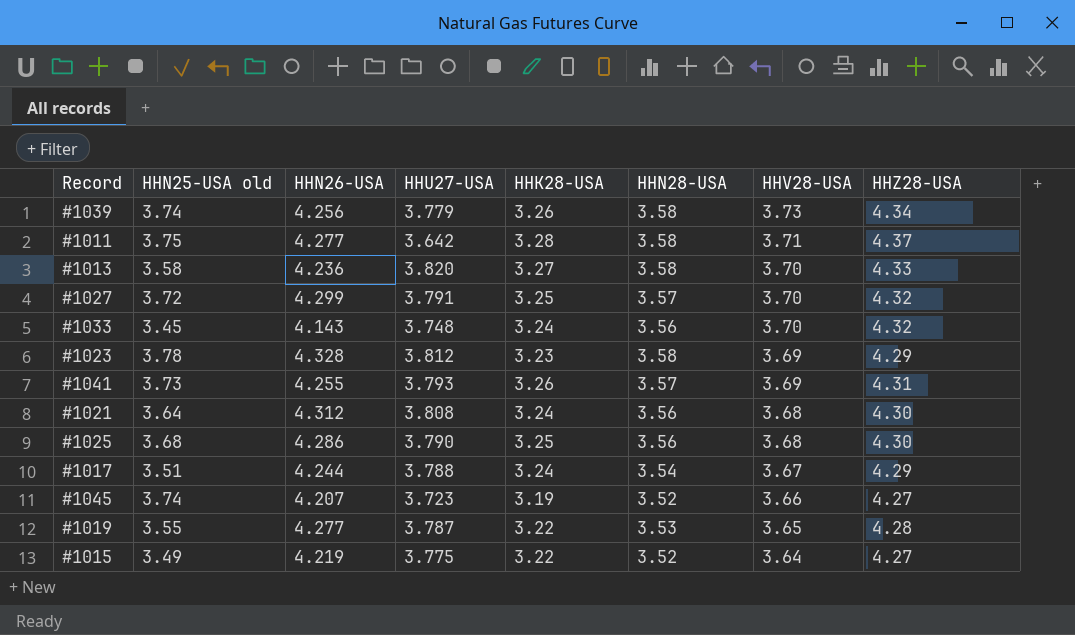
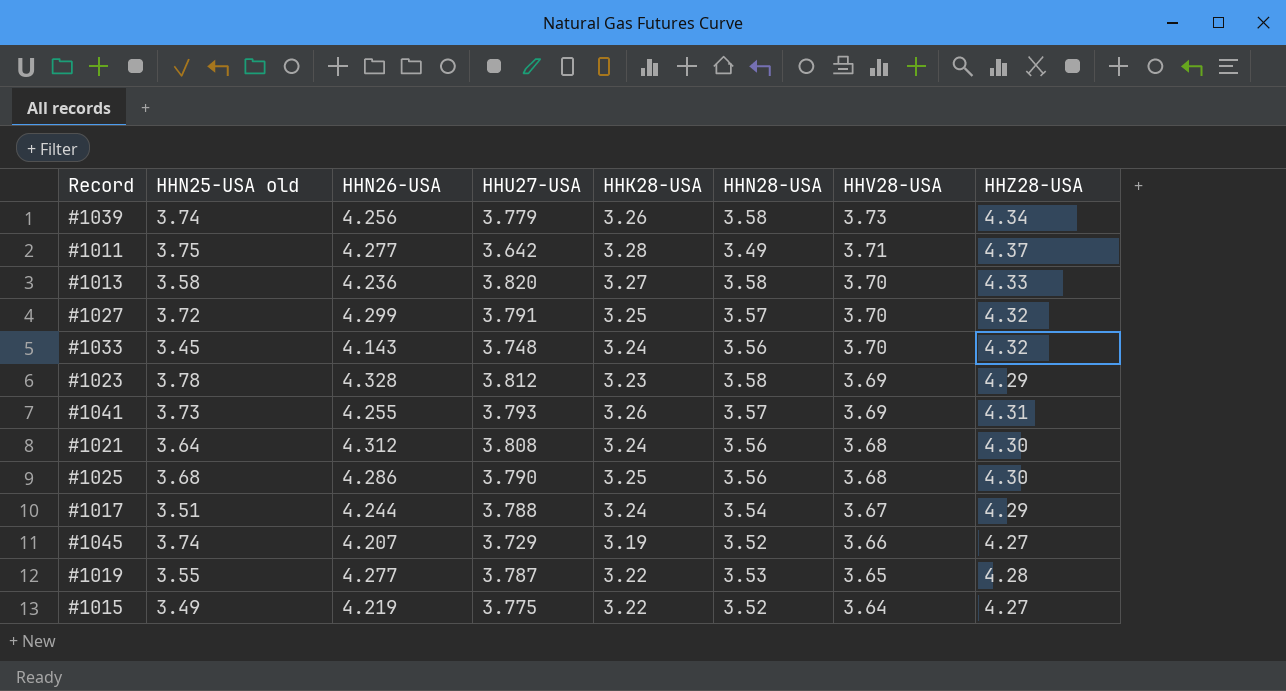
#1011 | HHN28-USA: 3.58 -> 3.49
#1045 | HHU27-USA: 3.723 -> 3.729

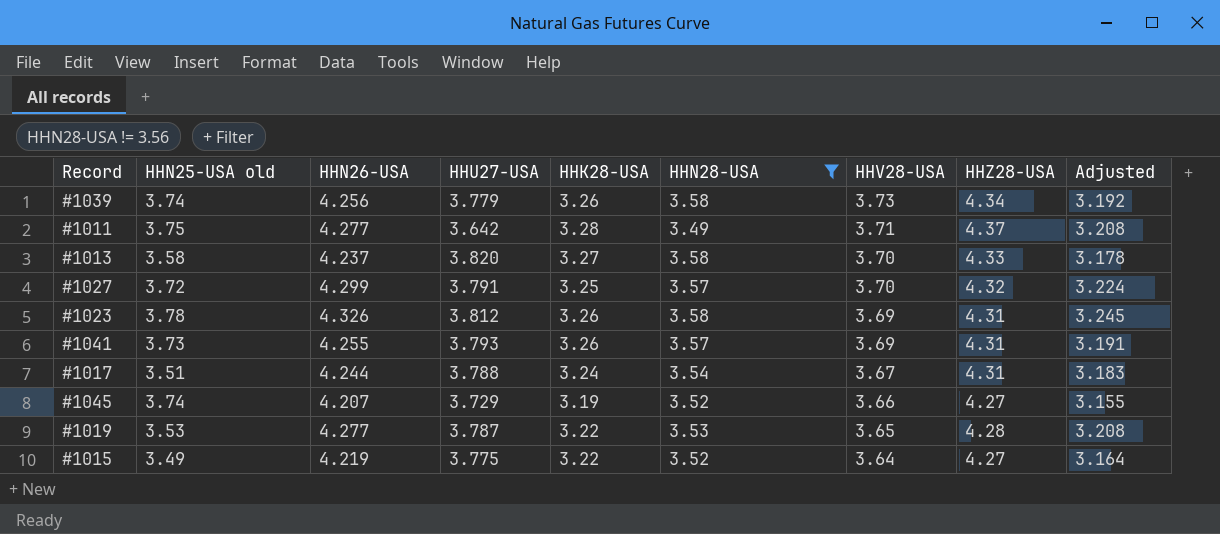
filter: none -> HHN28-USA != 3.56
column Adjusted | formula: none -> [HHN26-USA] * 0.75
#1013 | HHN26-USA: 4.236 -> 4.237
#1023 | HHN26-USA: 4.328 -> 4.326
#1023 | HHK28-USA: 3.23 -> 3.26
#1023 | HHZ28-USA: 4.29 -> 4.31
#1017 | HHZ28-USA: 4.29 -> 4.31
#1019 | HHN25-USA old: 3.55 -> 3.53

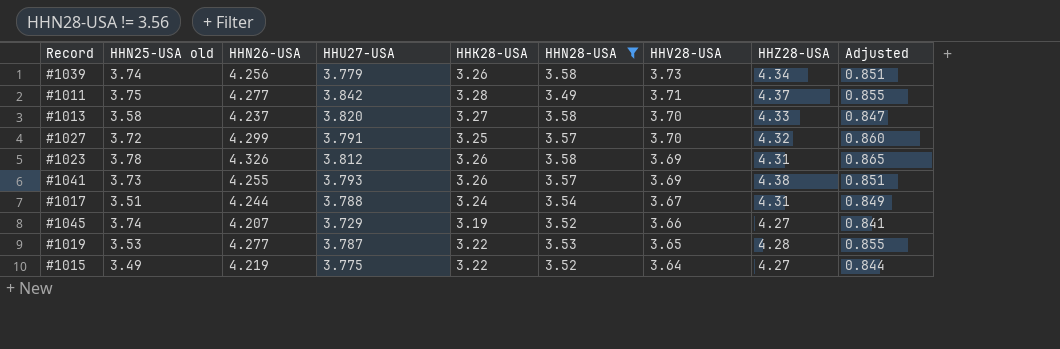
column Adjusted | formula: [HHN26-USA] * 0.75 -> [HHN26-USA] * 0.2
#1011 | HHU27-USA: 3.642 -> 3.842
#1041 | HHZ28-USA: 4.31 -> 4.38

